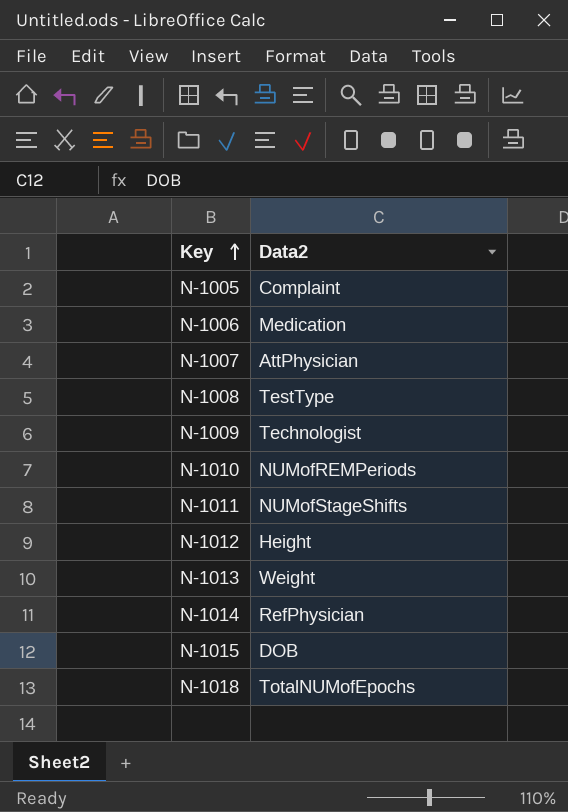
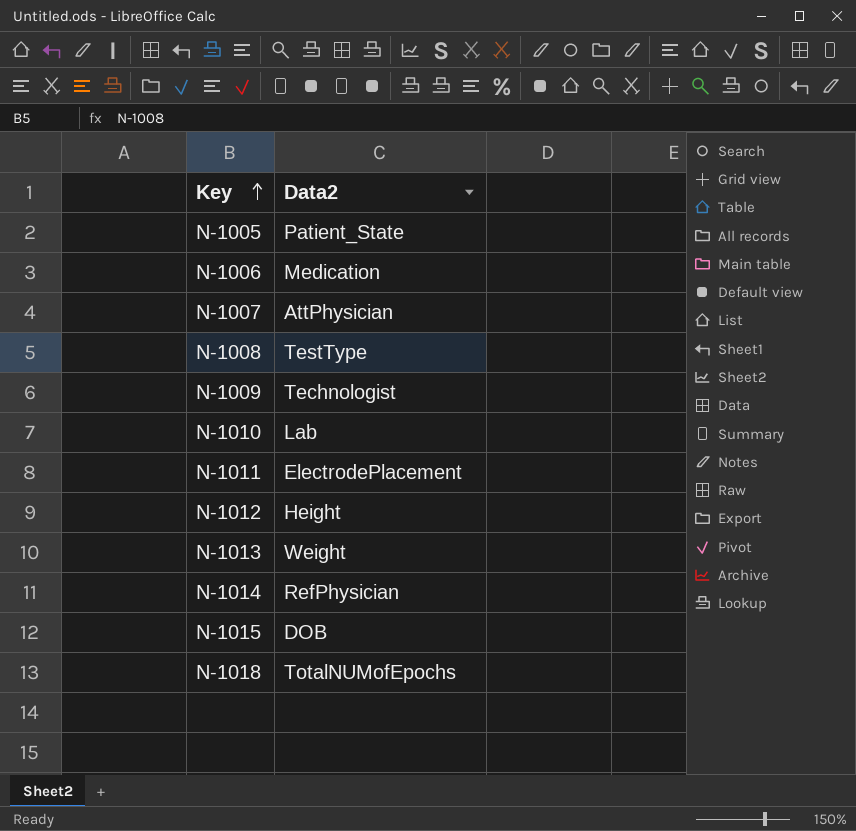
N-1005 | Data2: Complaint -> Patient_State
N-1010 | Data2: NUMofREMPeriods -> Lab
N-1011 | Data2: NUMofStageShifts -> ElectrodePlacement

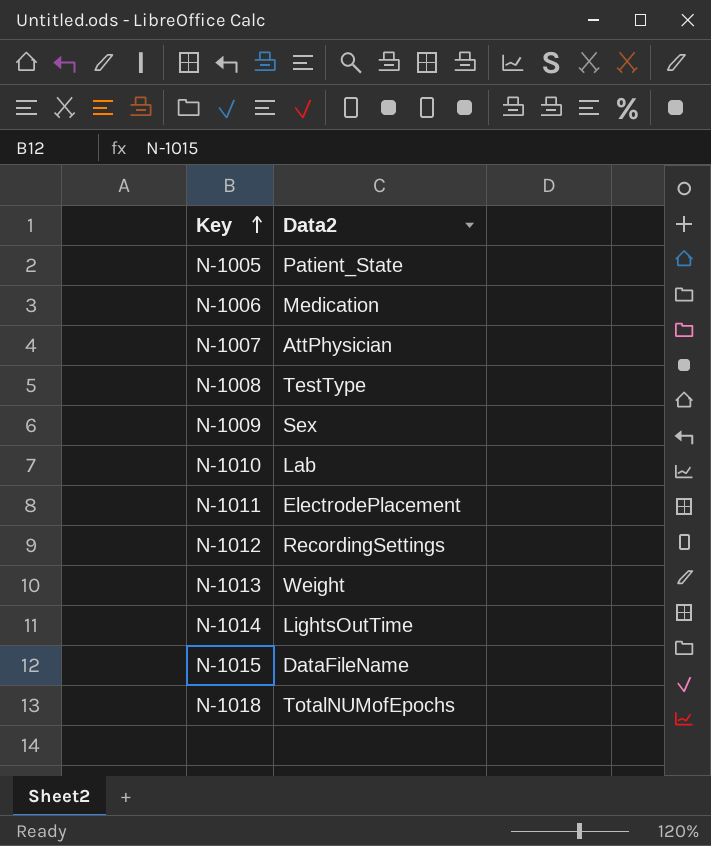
N-1009 | Data2: Technologist -> Sex
N-1012 | Data2: Height -> RecordingSettings
N-1014 | Data2: RefPhysician -> LightsOutTime
N-1015 | Data2: DOB -> DataFileName

